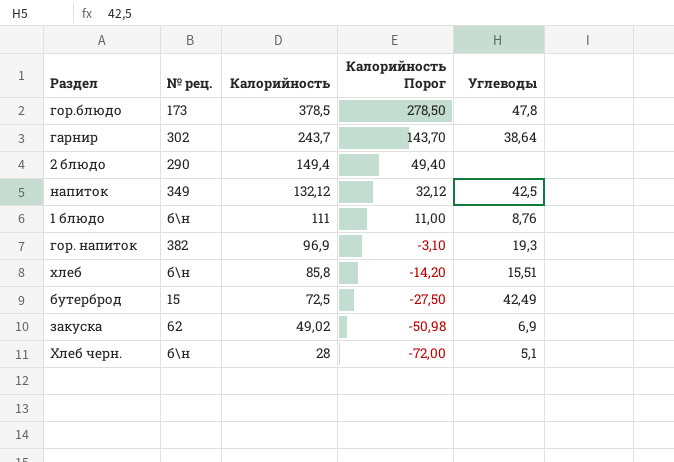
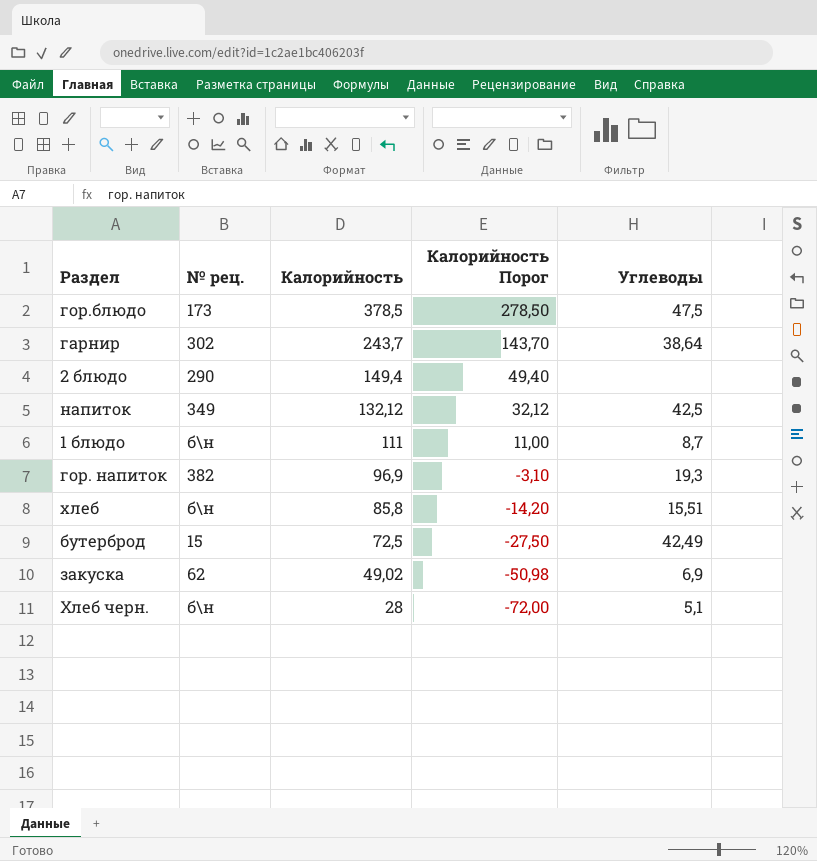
гор.блюдо | Углеводы: 47,8 -> 47,5
1 блюдо | Углеводы: 8,76 -> 8,7

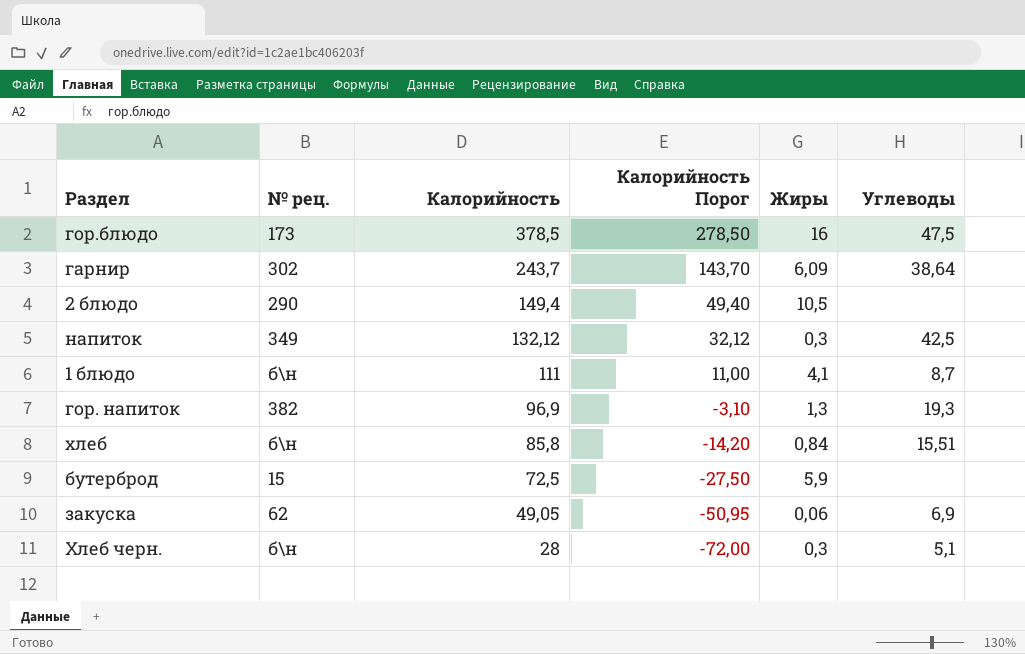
column Жиры | position: none -> 5
бутерброд | Углеводы: 42,49 -> none
закуска | Калорийность: 49,02 -> 49,05
закуска | Калорийность Порог: -50,98 -> -50,95

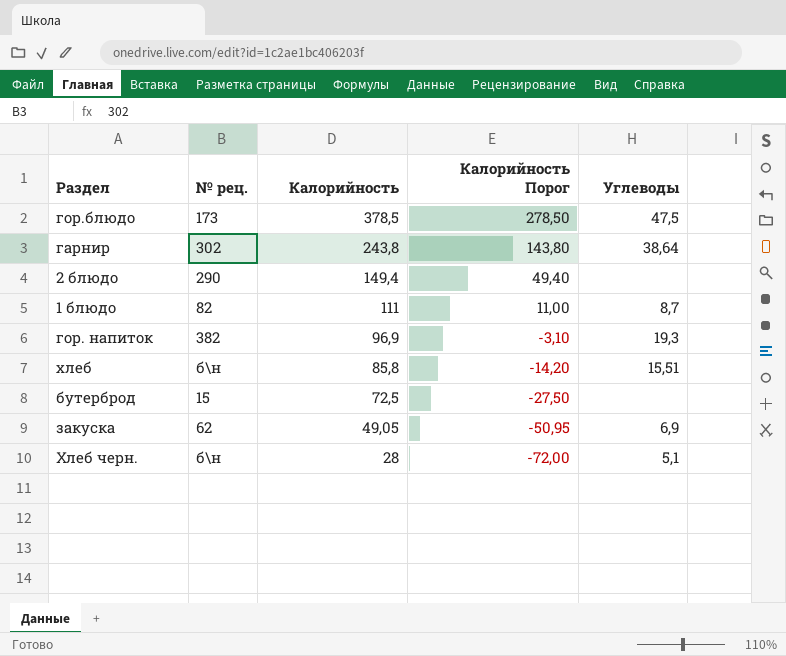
column Жиры | position: 5 -> none
row напиток: 349 | 132,12 | 32,12 | 0,3 | 42,5 -> none
гарнир | Калорийность: 243,7 -> 243,8
гарнир | Калорийность Порог: 143,70 -> 143,80
1 блюдо | № рец.: б\н -> 82

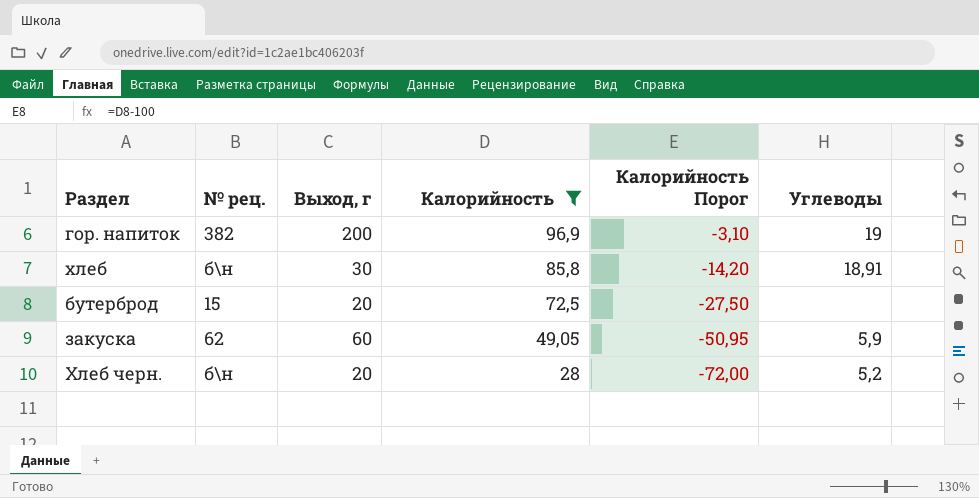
filter: none -> Калорийность <= 96,9
column Выход, г | position: none -> 3
гор. напиток | Углеводы: 19,3 -> 19
хлеб | Углеводы: 15,51 -> 18,91
закуска | Углеводы: 6,9 -> 5,9
Хлеб черн. | Углеводы: 5,1 -> 5,2

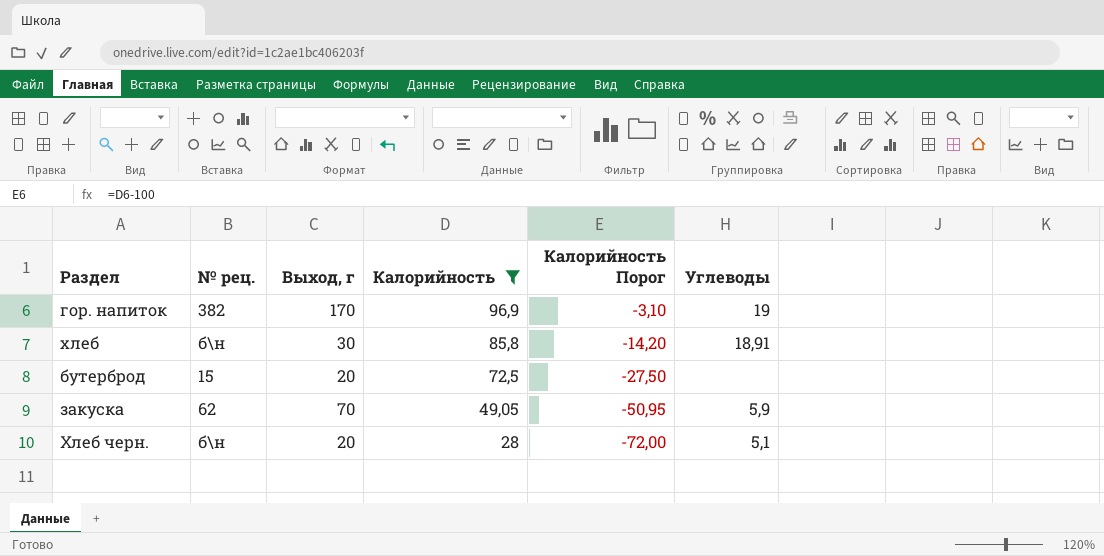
гор. напиток | Выход, г: 200 -> 170
закуска | Выход, г: 60 -> 70
Хлеб черн. | Углеводы: 5,2 -> 5,1

